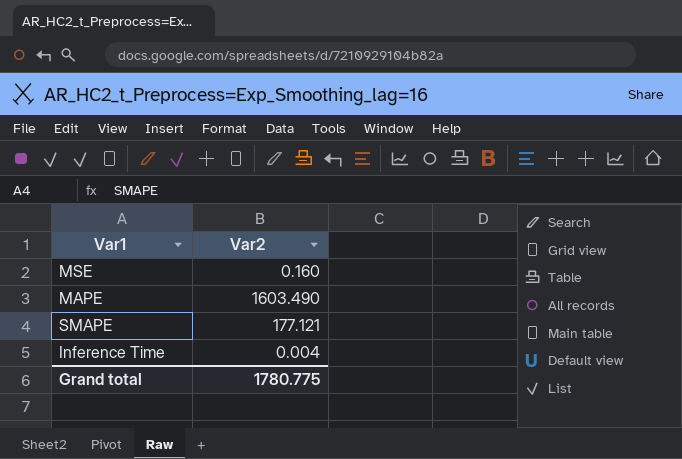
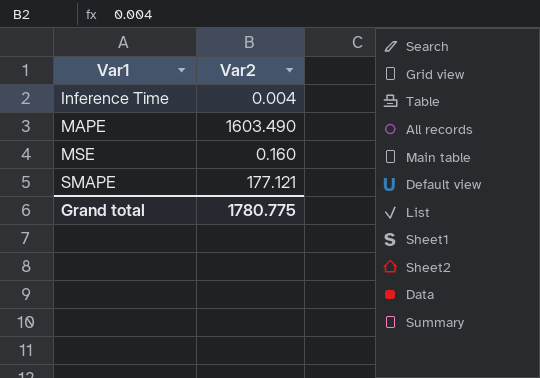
row order: none -> Var1 ascending

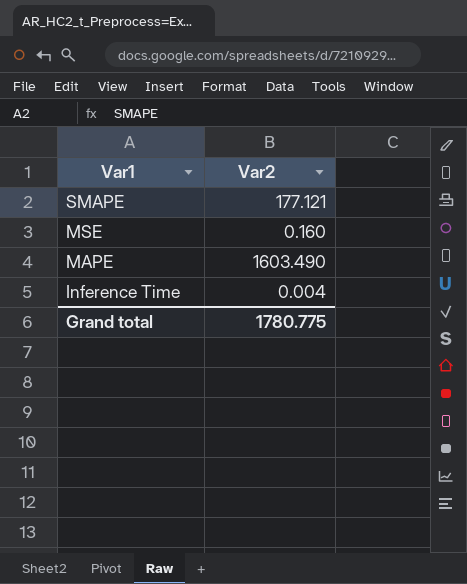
row order: Var1 ascending -> Var1 descending

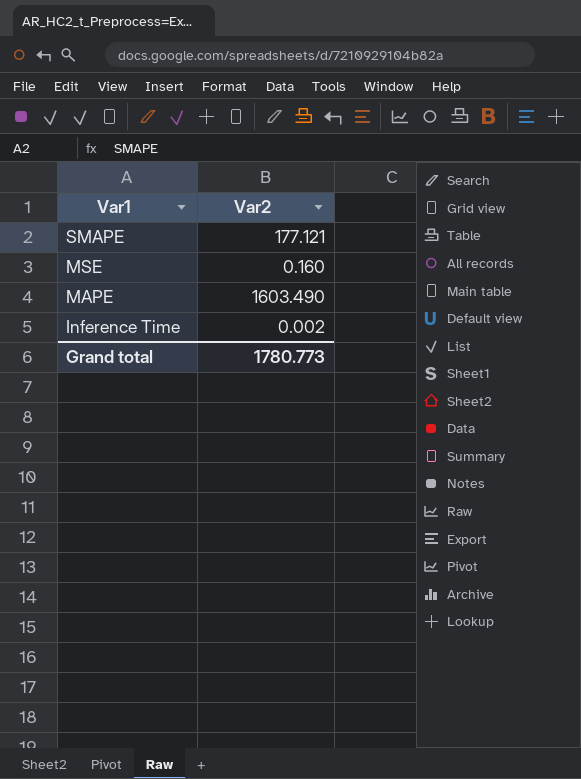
Inference Time | Var2: 0.004 -> 0.002
Grand total | Var2: 1780.775 -> 1780.773

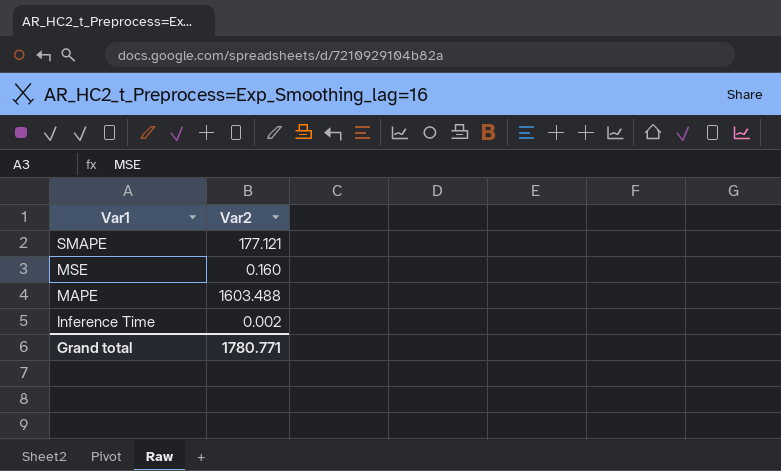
MAPE | Var2: 1603.490 -> 1603.488
Grand total | Var2: 1780.773 -> 1780.771

